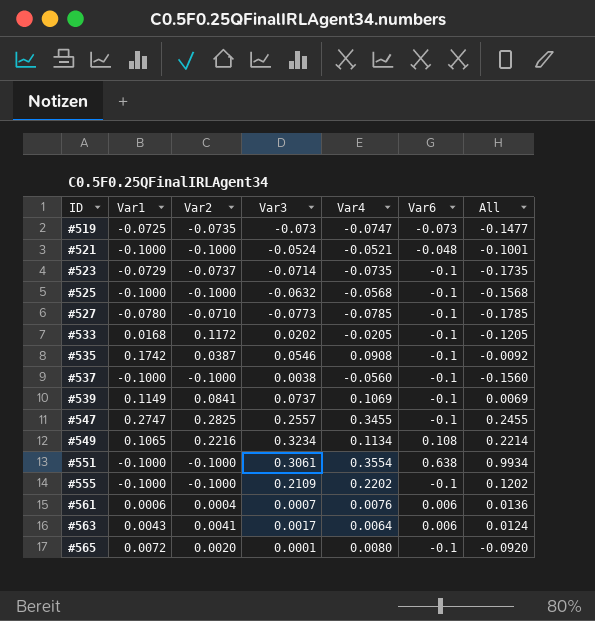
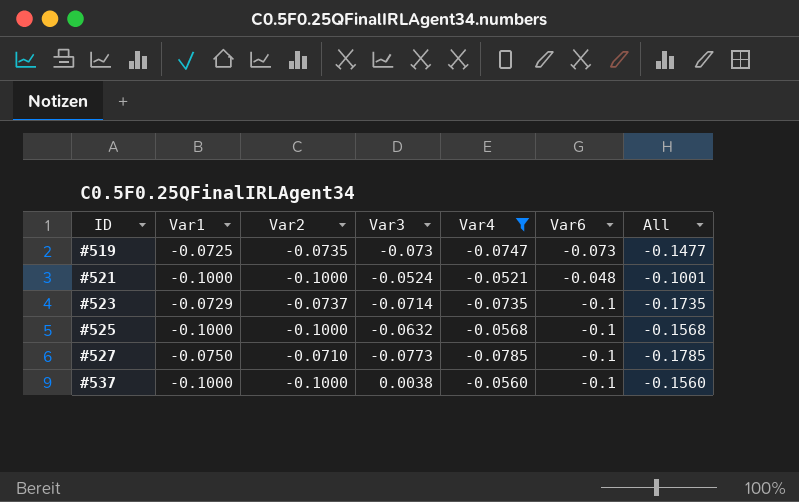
filter: none -> Var4 <= -0.0521
#527 | Var1: -0.0780 -> -0.0750

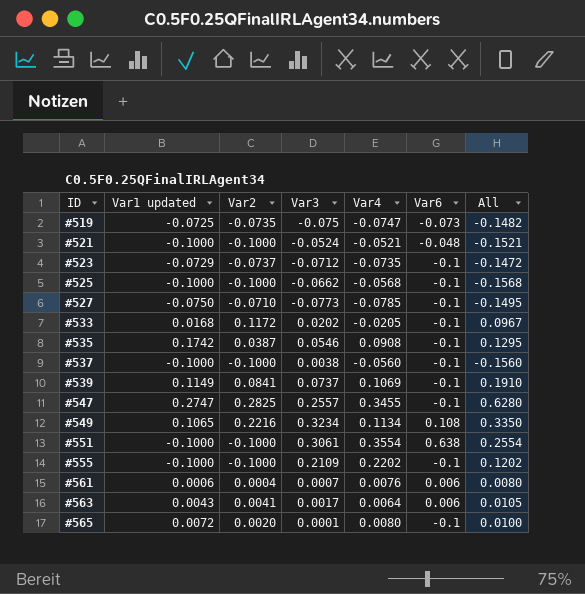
filter: Var4 <= -0.0521 -> none
column name: Var1 -> Var1 updated
column All | formula: [Var4] + [Var6] -> [Var2] + [Var4]
#519 | Var3: -0.073 -> -0.075
#523 | Var3: -0.0714 -> -0.0712
#525 | Var3: -0.0632 -> -0.0662

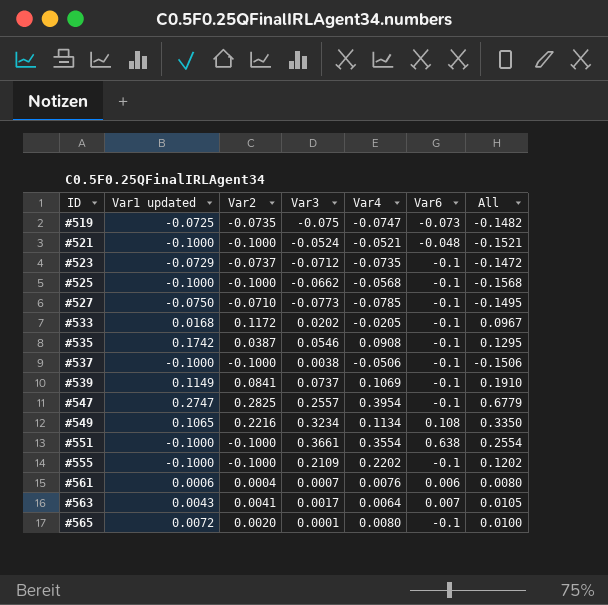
#537 | Var4: -0.0560 -> -0.0506
#537 | All: -0.1560 -> -0.1506
#547 | Var4: 0.3455 -> 0.3954
#547 | All: 0.6280 -> 0.6779
#551 | Var3: 0.3061 -> 0.3661
#563 | Var6: 0.006 -> 0.007

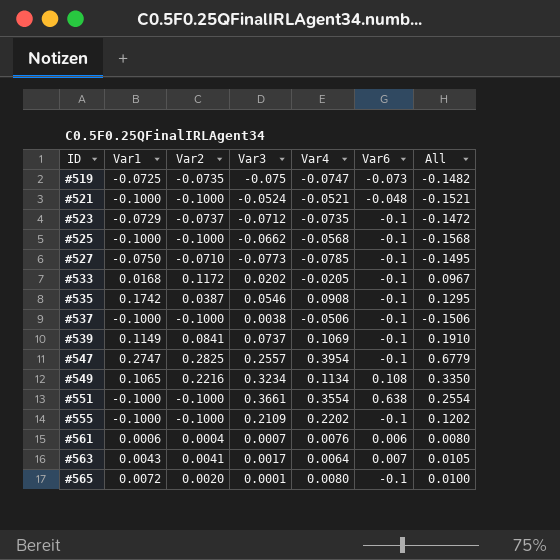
column name: Var1 updated -> Var1

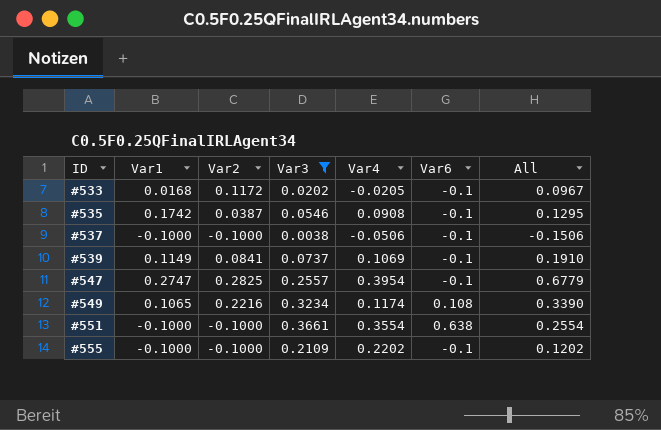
filter: none -> Var3 >= 0.0038
#549 | Var4: 0.1134 -> 0.1174
#549 | All: 0.3350 -> 0.3390

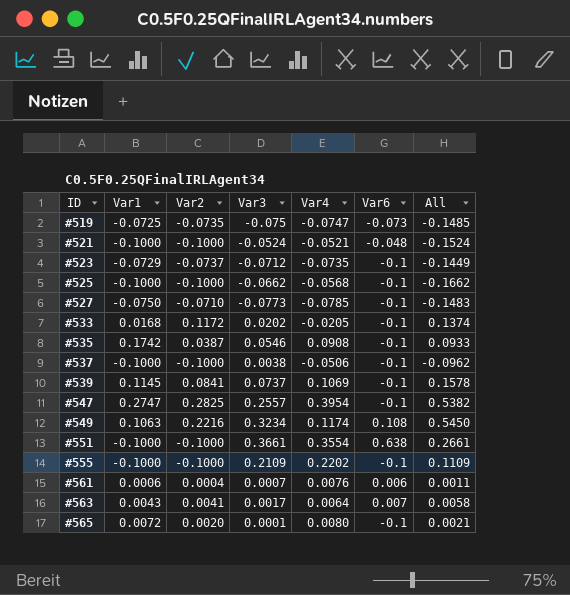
filter: Var3 >= 0.0038 -> none
column All | formula: [Var2] + [Var4] -> [Var2] + [Var3]
#539 | Var1: 0.1149 -> 0.1145
#549 | Var1: 0.1065 -> 0.1063

